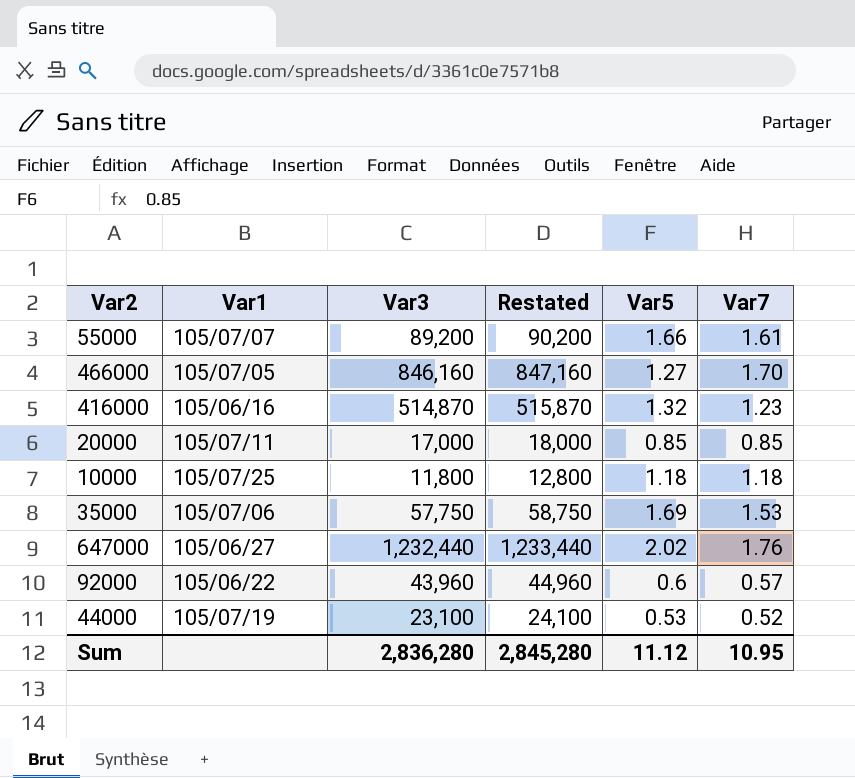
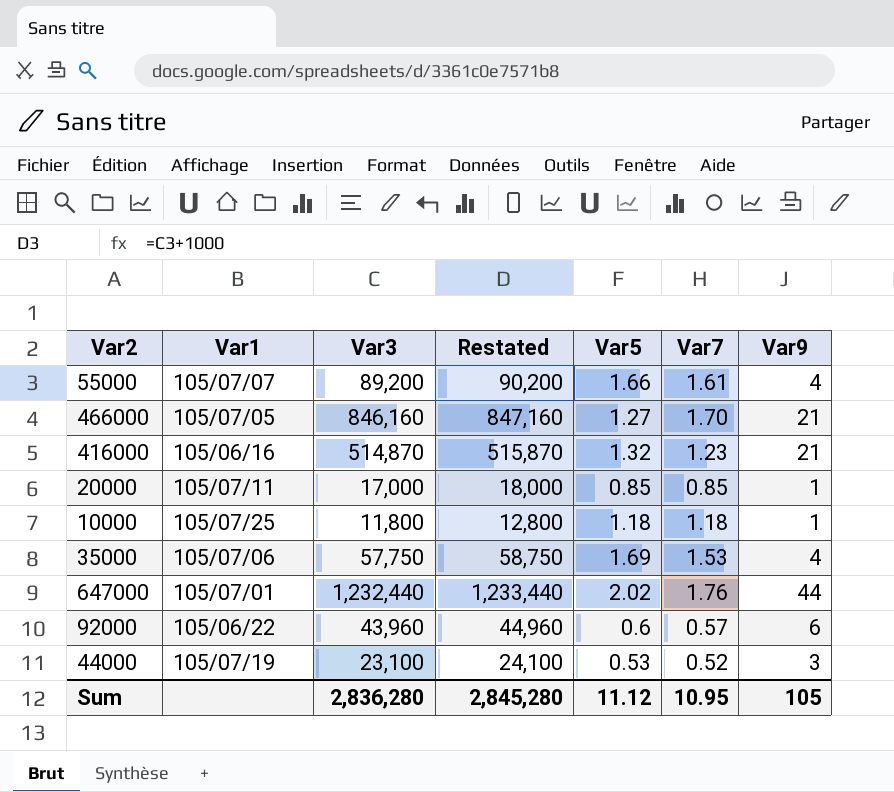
column Var9 | position: none -> 7
647000 | Var1: 105/06/27 -> 105/07/01

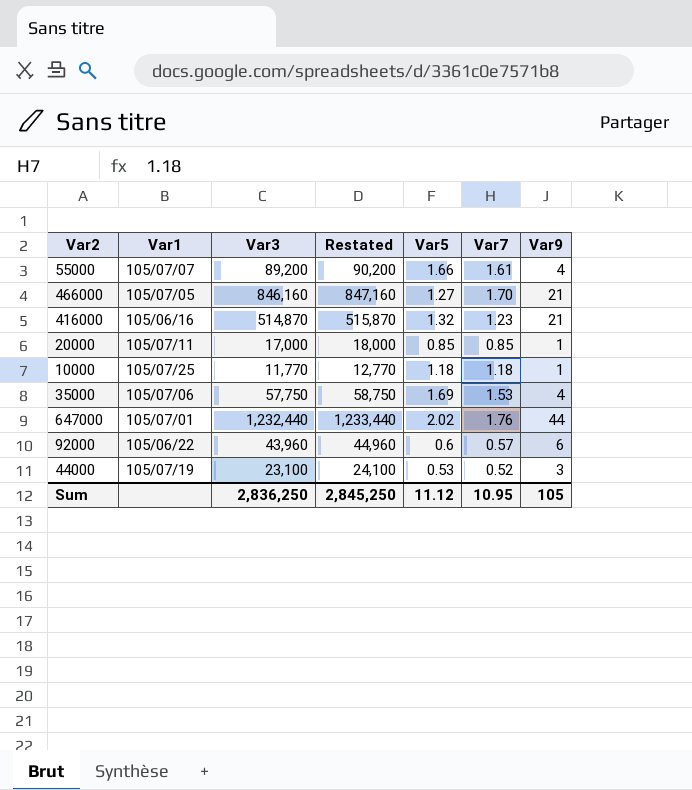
10000 | Var3: 11,800 -> 11,770
10000 | Restated: 12,800 -> 12,770
Sum | Var3: 2,836,280 -> 2,836,250
Sum | Restated: 2,845,280 -> 2,845,250

